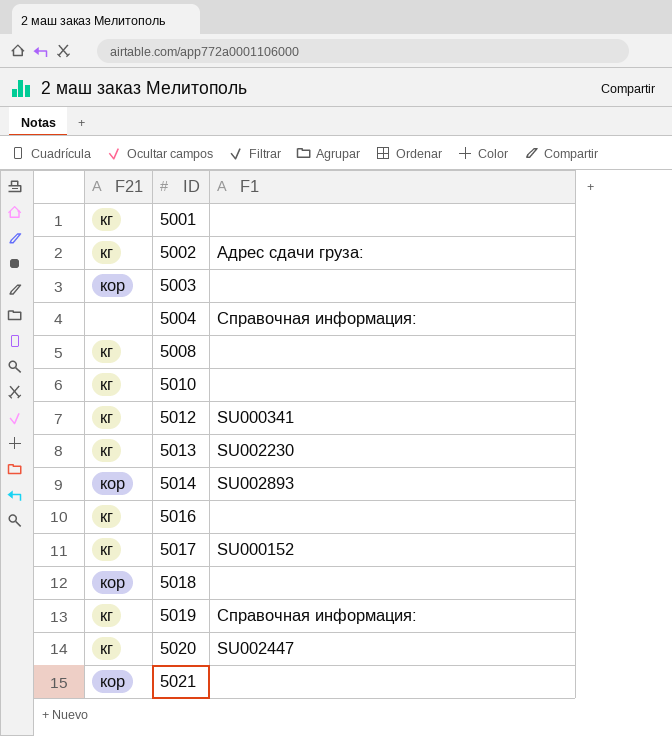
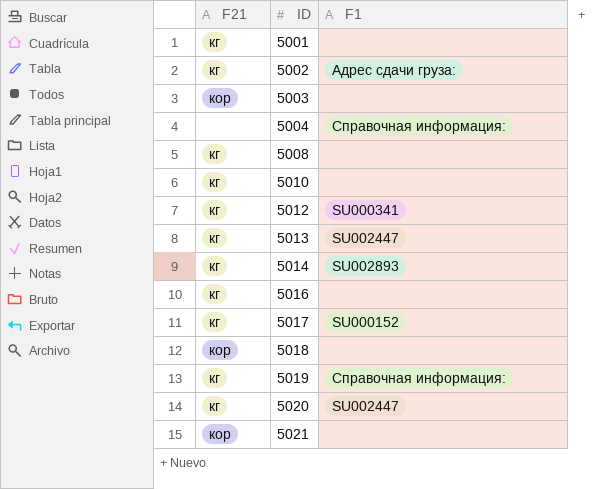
5013 | F1: SU002230 -> SU002447
5014 | F21: кор -> кг

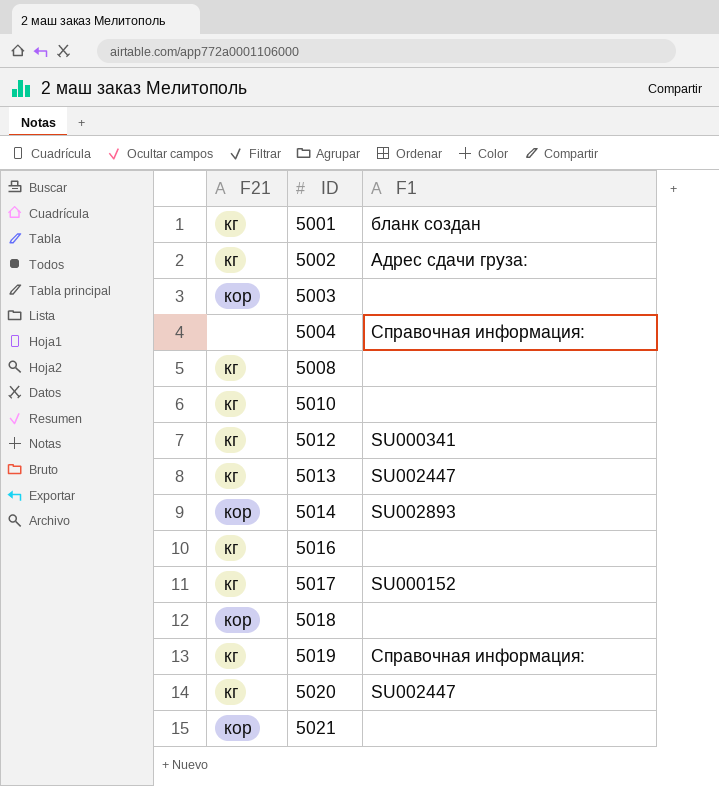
5001 | F1: none -> бланк создан
5014 | F21: кг -> кор

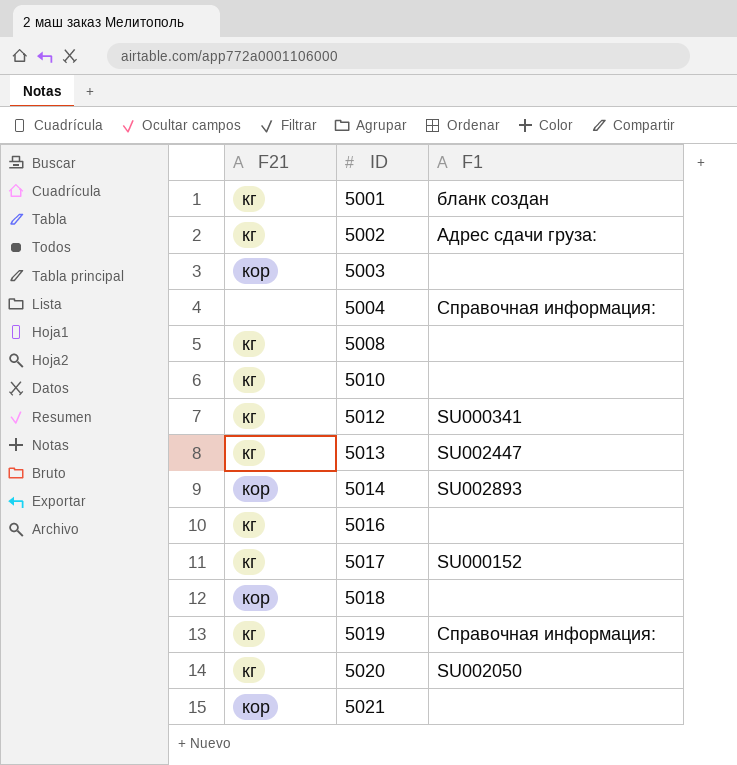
5020 | F1: SU002447 -> SU002050

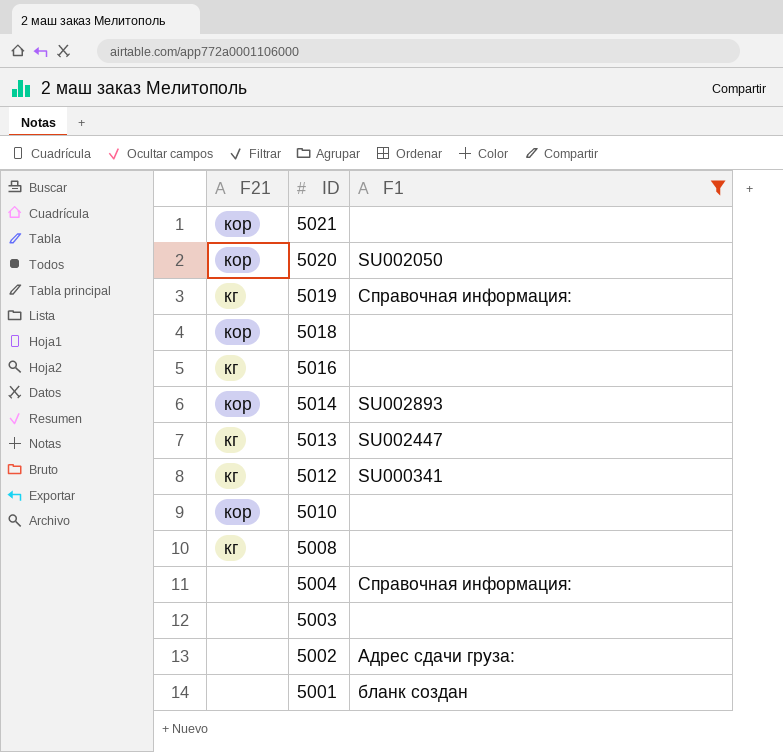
filter: none -> F1 != SU000152
row order: ID ascending -> ID descending
5020 | F21: кг -> кор
5010 | F21: кг -> кор
5003 | F21: кор -> none
5002 | F21: кг -> none
5001 | F21: кг -> none

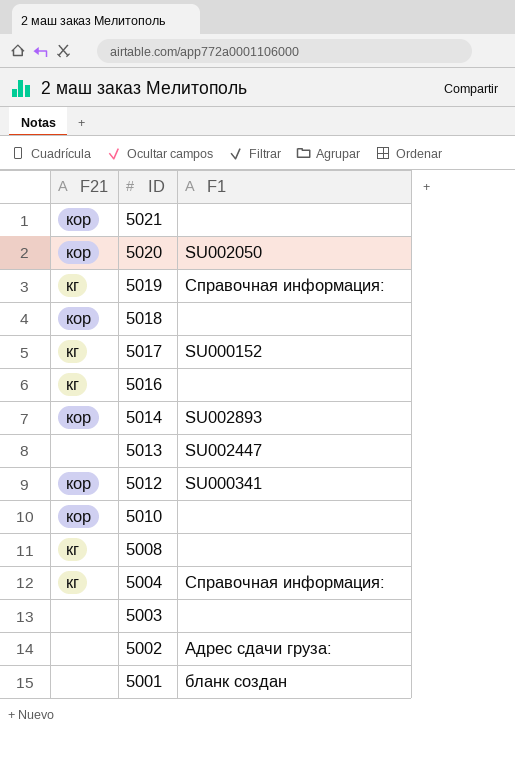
filter: F1 != SU000152 -> none
5013 | F21: кг -> none
5012 | F21: кг -> кор
5004 | F21: none -> кг

